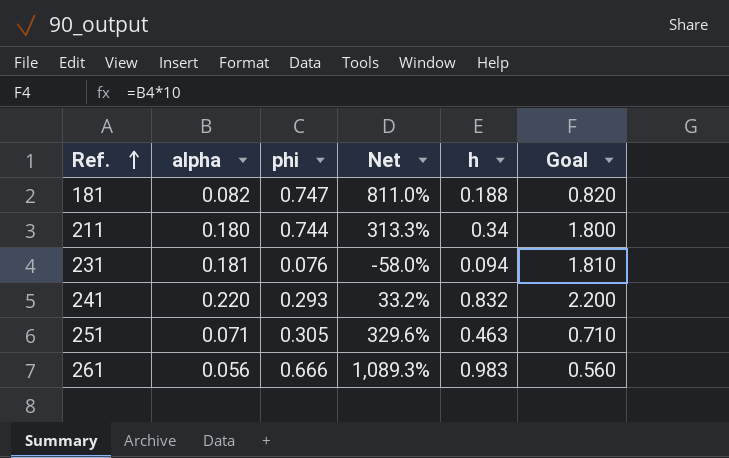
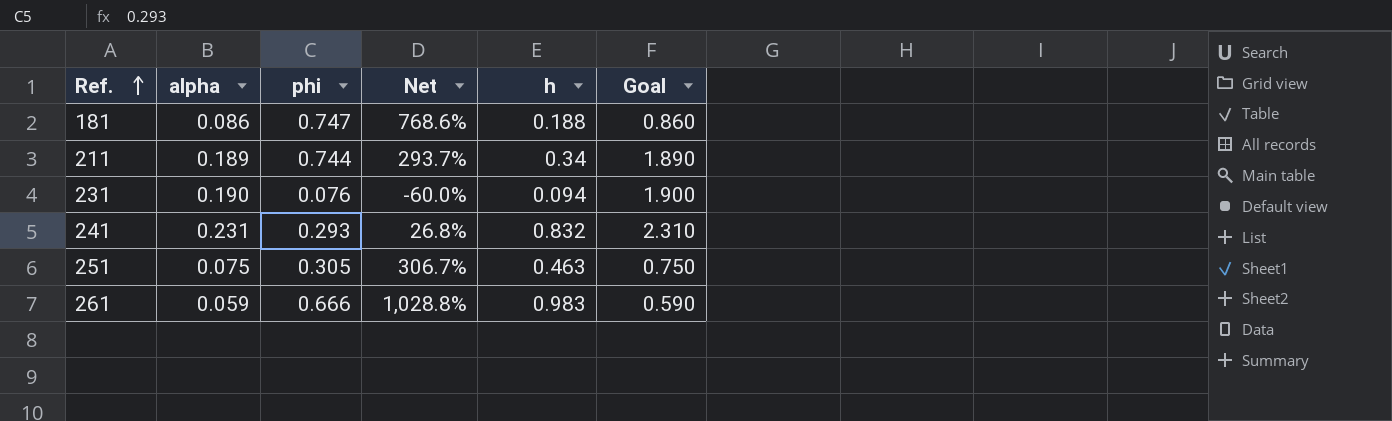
181 | alpha: 0.082 -> 0.086
181 | Net: 811.0% -> 768.6%
181 | Goal: 0.820 -> 0.860
211 | alpha: 0.180 -> 0.189
211 | Net: 313.3% -> 293.7%
211 | Goal: 1.800 -> 1.890
231 | alpha: 0.181 -> 0.190
231 | Net: -58.0% -> -60.0%
231 | Goal: 1.810 -> 1.900
241 | alpha: 0.220 -> 0.231
241 | Net: 33.2% -> 26.8%
241 | Goal: 2.200 -> 2.310
251 | alpha: 0.071 -> 0.075
251 | Net: 329.6% -> 306.7%
251 | Goal: 0.710 -> 0.750
261 | alpha: 0.056 -> 0.059
261 | Net: 1,089.3% -> 1,028.8%
261 | Goal: 0.560 -> 0.590

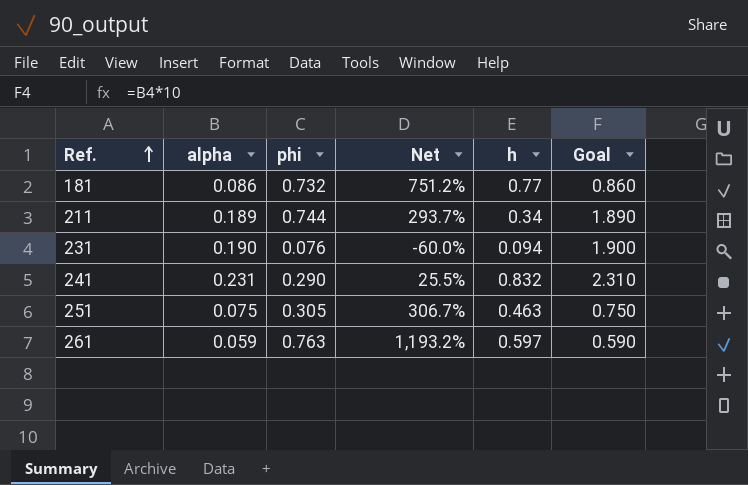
181 | phi: 0.747 -> 0.732
181 | Net: 768.6% -> 751.2%
181 | h: 0.188 -> 0.77
241 | phi: 0.293 -> 0.290
241 | Net: 26.8% -> 25.5%
261 | phi: 0.666 -> 0.763
261 | Net: 1,028.8% -> 1,193.2%
261 | h: 0.983 -> 0.597

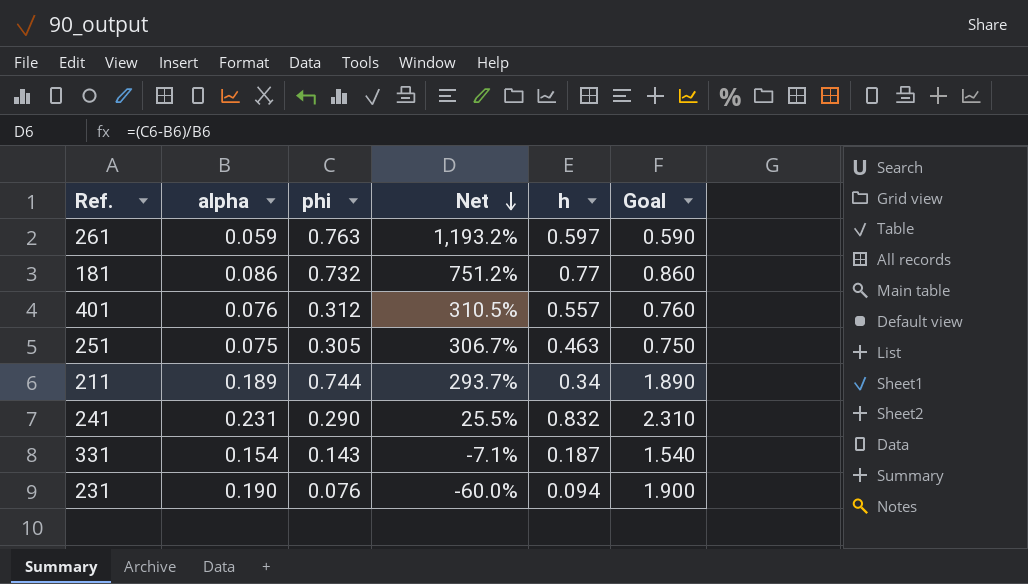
row order: Ref. ascending -> Net descending
row 401: none -> 0.076 | 0.312 | 310.5% | 0.557 | 0.760
row 331: none -> 0.154 | 0.143 | -7.1% | 0.187 | 1.540

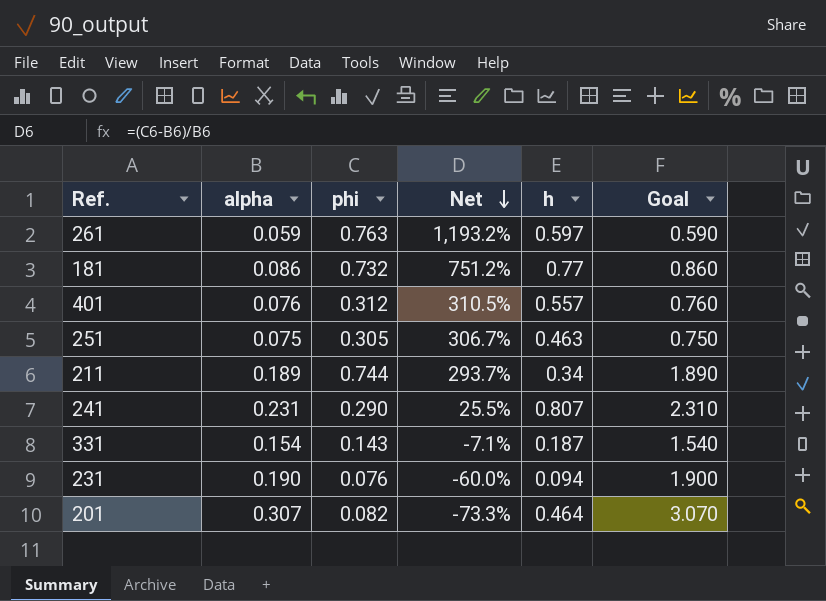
241 | h: 0.832 -> 0.807
row 201: none -> 0.307 | 0.082 | -73.3% | 0.464 | 3.070

